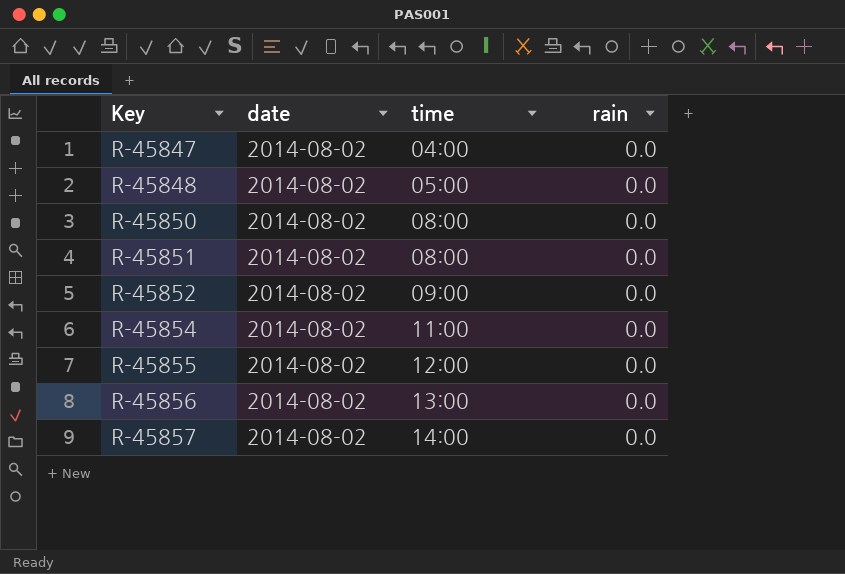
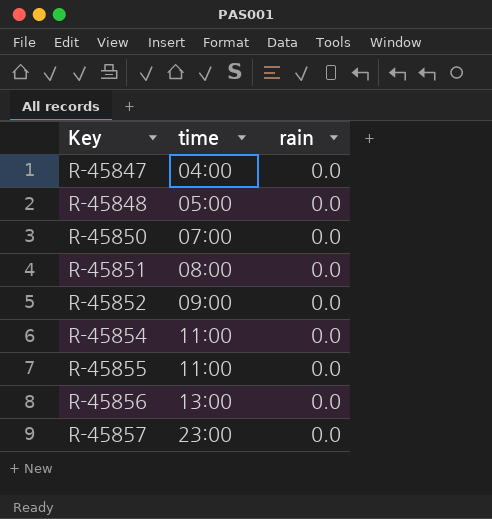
column date | position: 2 -> none
R-45850 | time: 08:00 -> 07:00
R-45855 | time: 12:00 -> 11:00
R-45857 | time: 14:00 -> 23:00

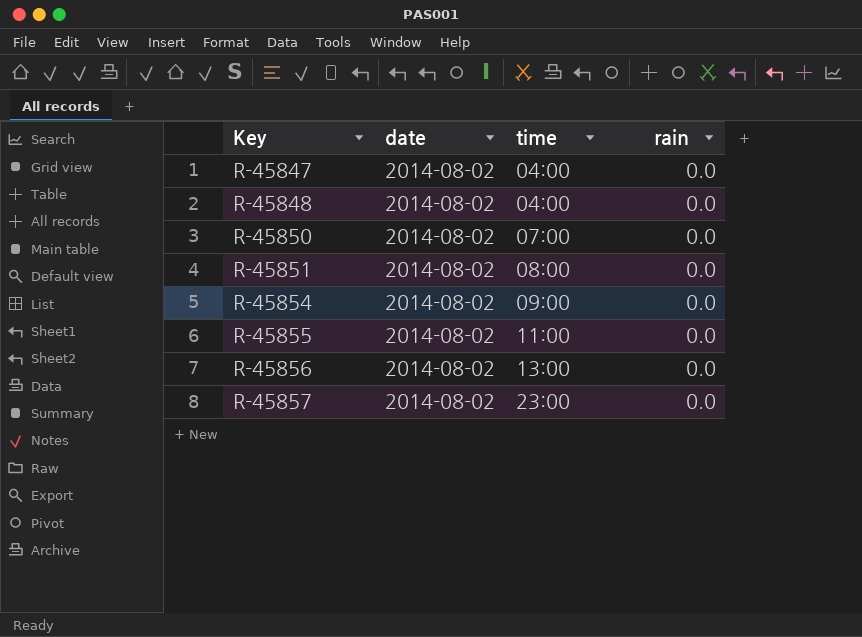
column date | position: none -> 2
row R-45852: 09:00 | 0.0 -> none
R-45848 | time: 05:00 -> 04:00
R-45854 | time: 11:00 -> 09:00

